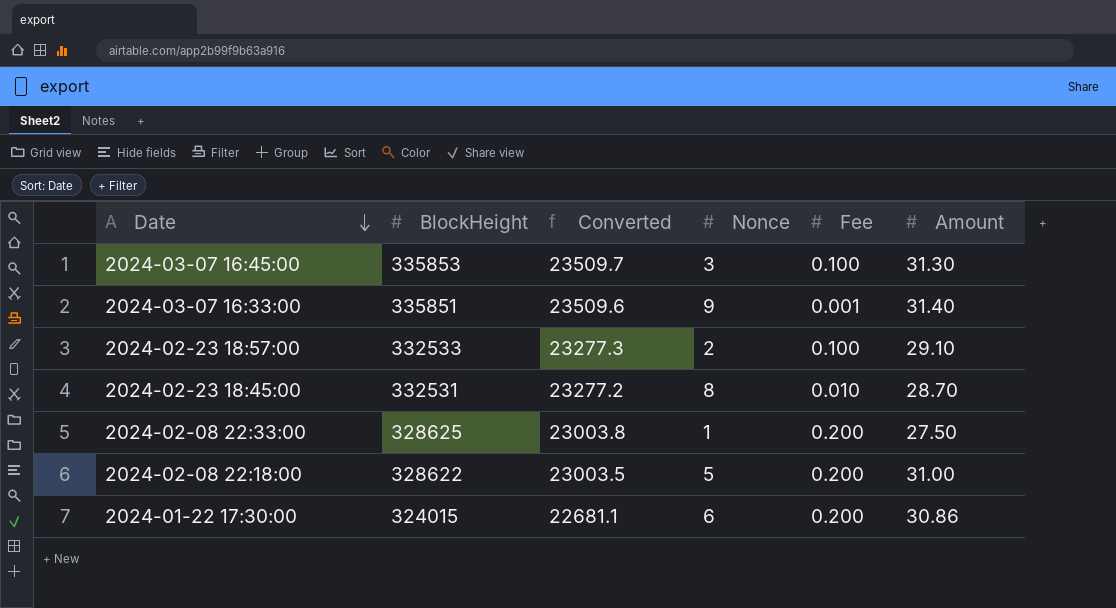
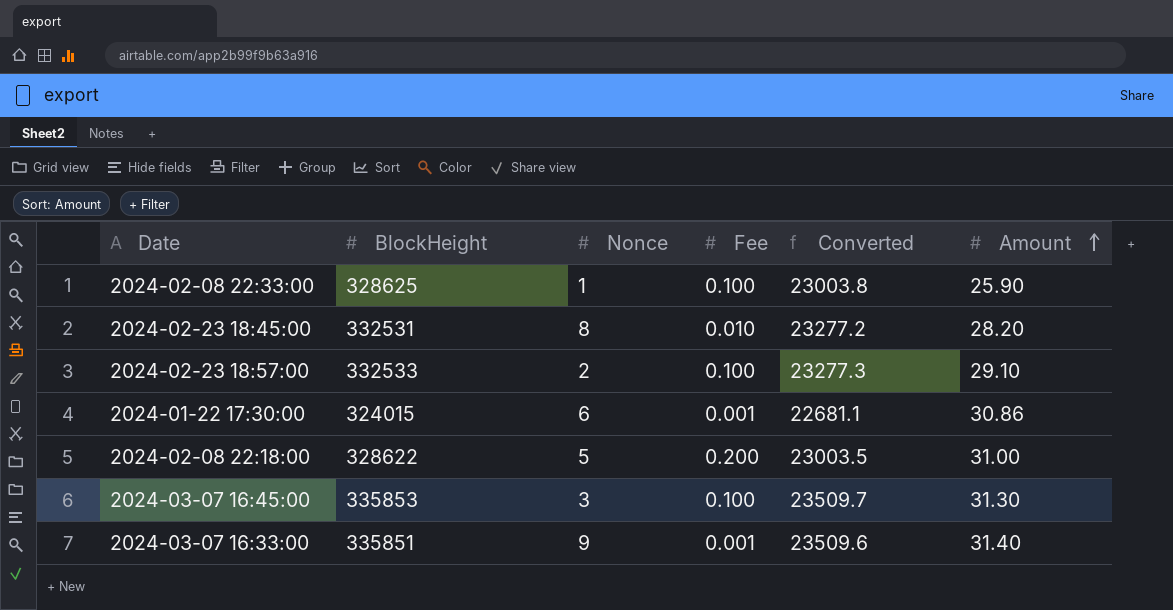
row order: Date descending -> Amount ascending
column Converted | position: 3 -> 5
2024-02-08 22:33:00 | Fee: 0.200 -> 0.100
2024-02-08 22:33:00 | Amount: 27.50 -> 25.90
2024-02-23 18:45:00 | Amount: 28.70 -> 28.20
2024-01-22 17:30:00 | Fee: 0.200 -> 0.001

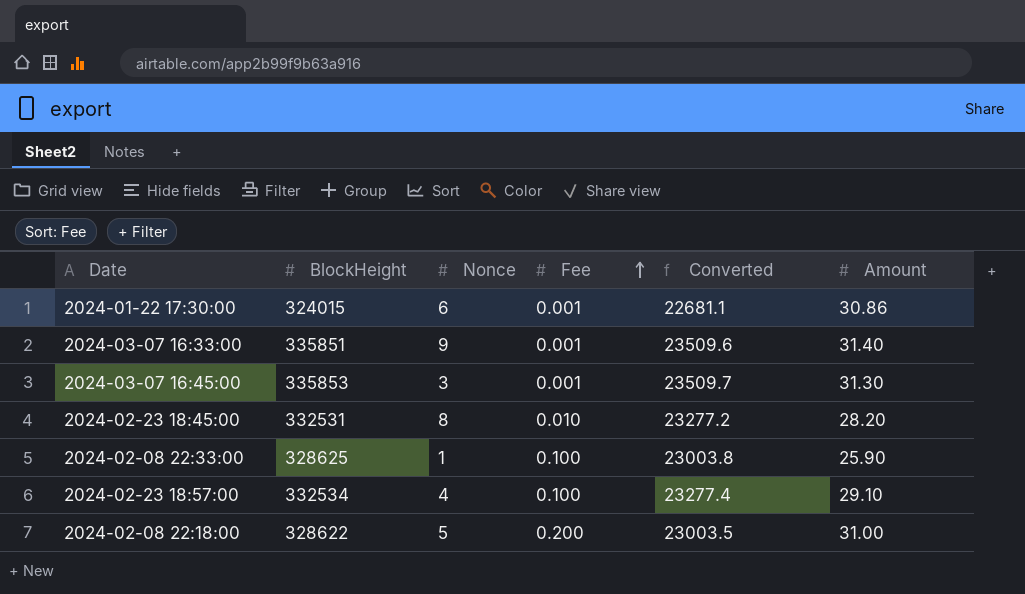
row order: Amount ascending -> Fee ascending
2024-03-07 16:45:00 | Fee: 0.100 -> 0.001
2024-02-23 18:57:00 | BlockHeight: 332533 -> 332534
2024-02-23 18:57:00 | Nonce: 2 -> 4
2024-02-23 18:57:00 | Converted: 23277.3 -> 23277.4

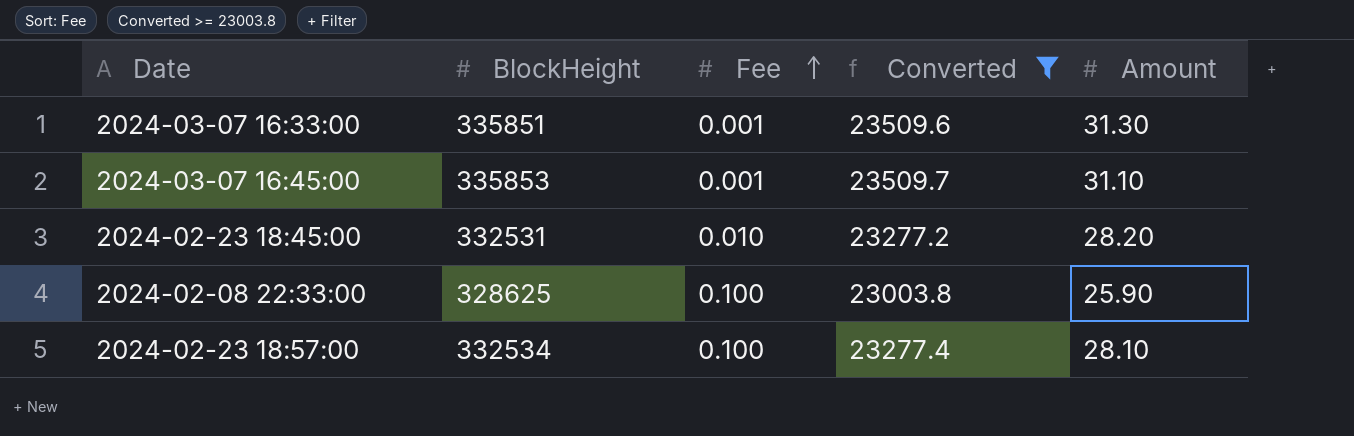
filter: none -> Converted >= 23003.8
column Nonce | position: 3 -> none
2024-03-07 16:33:00 | Amount: 31.40 -> 31.30
2024-03-07 16:45:00 | Amount: 31.30 -> 31.10
2024-02-23 18:57:00 | Amount: 29.10 -> 28.10

